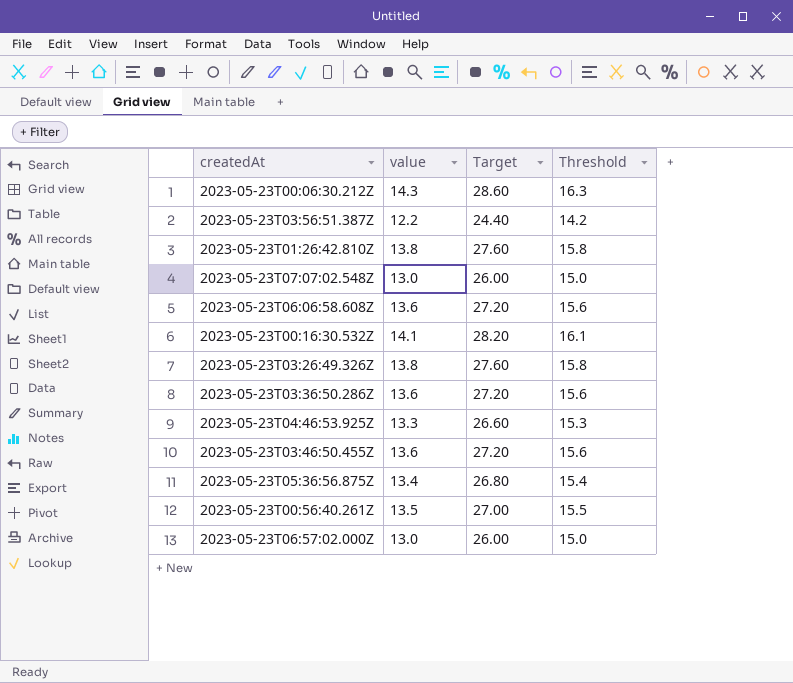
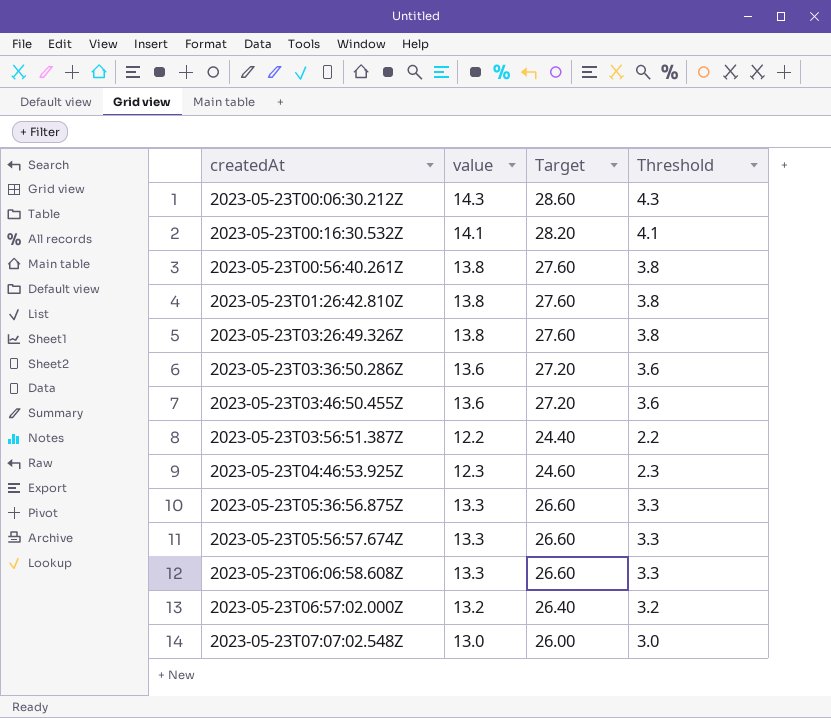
row order: none -> createdAt ascending
column Threshold | formula: [value] + 2 -> [value] - 10
2023-05-23T00:56:40.261Z | value: 13.5 -> 13.8
2023-05-23T00:56:40.261Z | Target: 27.00 -> 27.60
2023-05-23T04:46:53.925Z | value: 13.3 -> 12.3
2023-05-23T04:46:53.925Z | Target: 26.60 -> 24.60
2023-05-23T05:36:56.875Z | value: 13.4 -> 13.3
2023-05-23T05:36:56.875Z | Target: 26.80 -> 26.60
row 2023-05-23T05:56:57.674Z: none -> 13.3 | 26.60 | 3.3
2023-05-23T06:06:58.608Z | value: 13.6 -> 13.3
2023-05-23T06:06:58.608Z | Target: 27.20 -> 26.60
2023-05-23T06:57:02.000Z | value: 13.0 -> 13.2
2023-05-23T06:57:02.000Z | Target: 26.00 -> 26.40

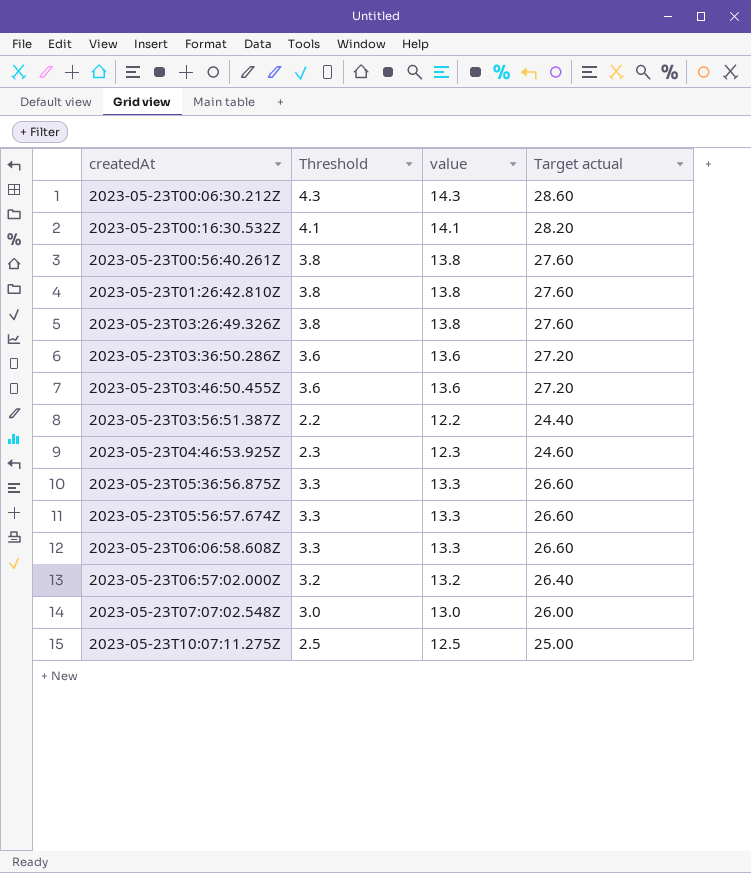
column Threshold | position: 4 -> 2
column name: Target -> Target actual
row 2023-05-23T10:07:11.275Z: none -> 2.5 | 12.5 | 25.00

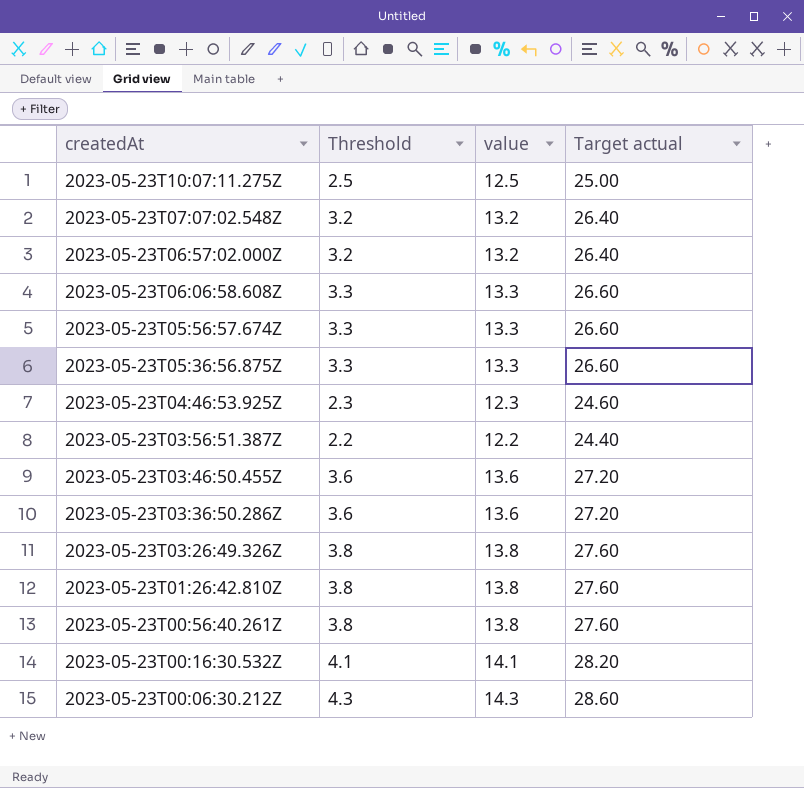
row order: createdAt ascending -> createdAt descending
2023-05-23T07:07:02.548Z | Threshold: 3.0 -> 3.2
2023-05-23T07:07:02.548Z | value: 13.0 -> 13.2
2023-05-23T07:07:02.548Z | Target actual: 26.00 -> 26.40

